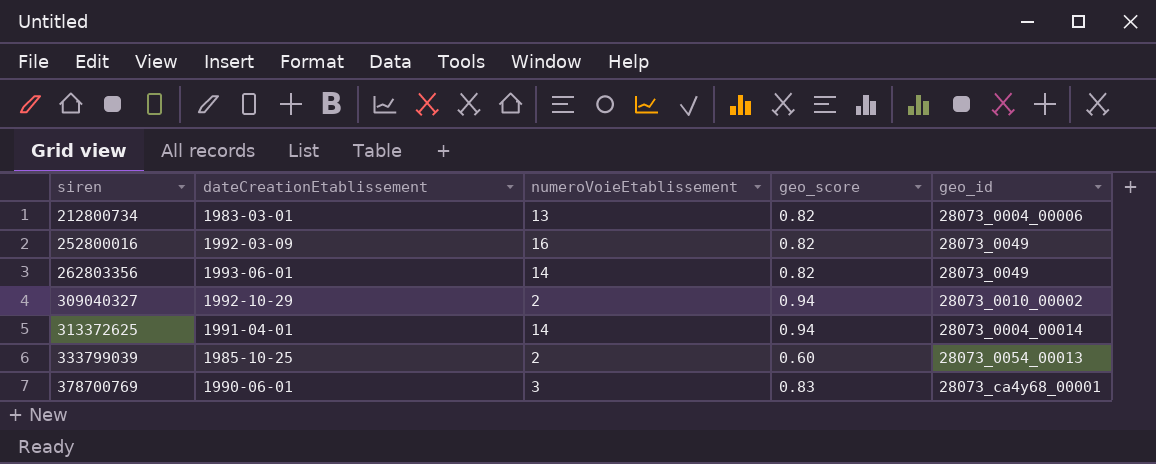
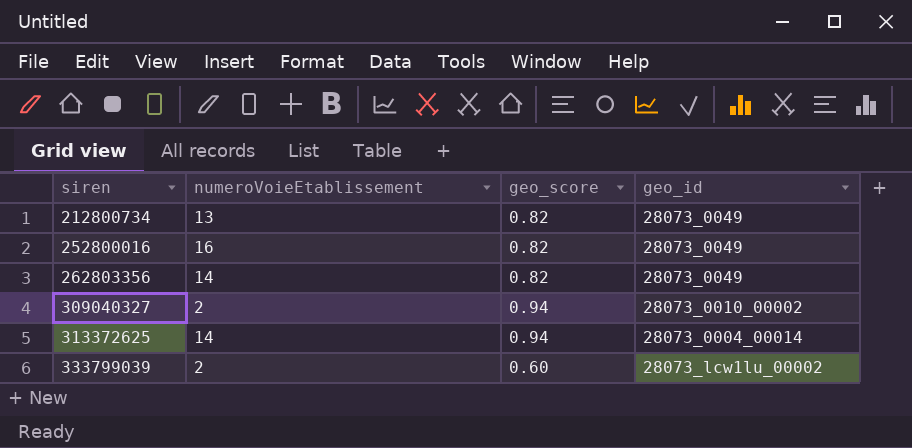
column dateCreationEtablissement | position: 2 -> none
row 378700769: 1990-06-01 | 3 | 0.83 | 28073_ca4y68_00001 -> none
212800734 | geo_id: 28073_0004_00006 -> 28073_0049
333799039 | geo_id: 28073_0054_00013 -> 28073_lcw1lu_00002

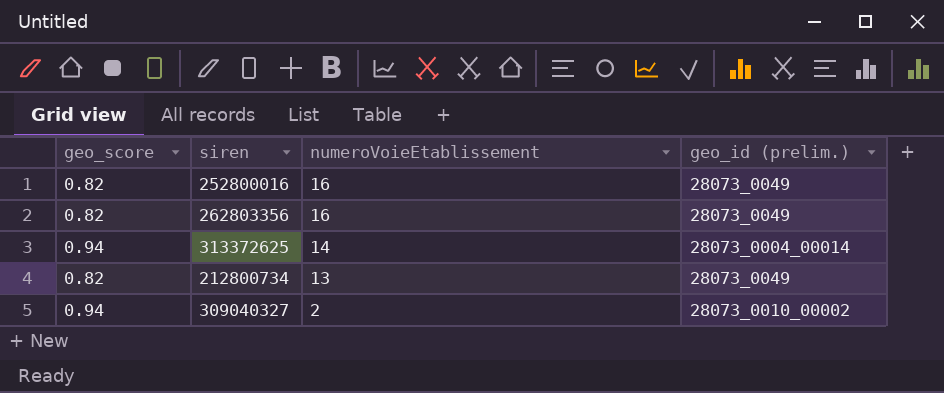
row order: siren ascending -> numeroVoieEtablissement descending
column geo_score | position: 3 -> 1
column name: geo_id -> geo_id (prelim.)
row 333799039: 2 | 0.60 | 28073_lcw1lu_00002 -> none
262803356 | numeroVoieEtablissement: 14 -> 16

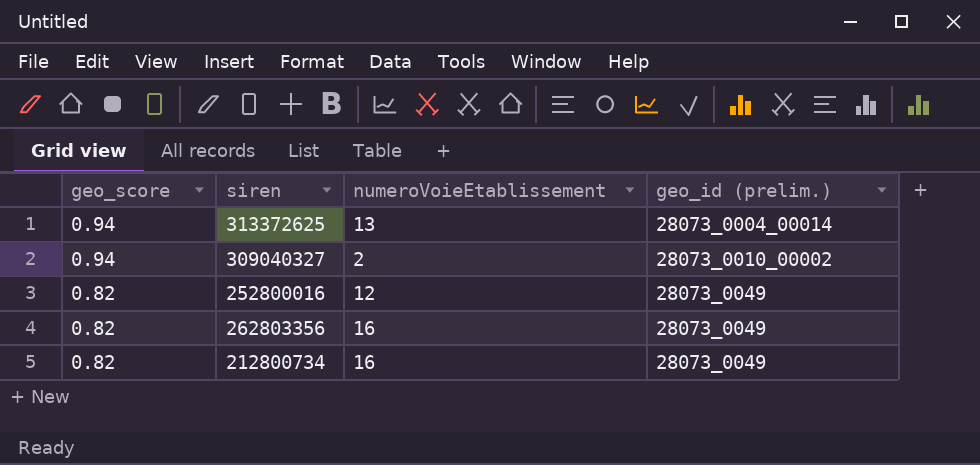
row order: numeroVoieEtablissement descending -> geo_score descending
313372625 | numeroVoieEtablissement: 14 -> 13
252800016 | numeroVoieEtablissement: 16 -> 12
212800734 | numeroVoieEtablissement: 13 -> 16

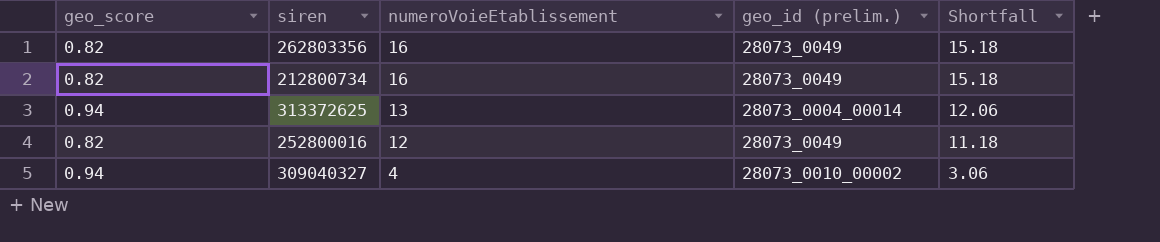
row order: geo_score descending -> numeroVoieEtablissement descending
column Shortfall | formula: none -> [numeroVoieEtablissement] - [geo_score]
309040327 | numeroVoieEtablissement: 2 -> 4

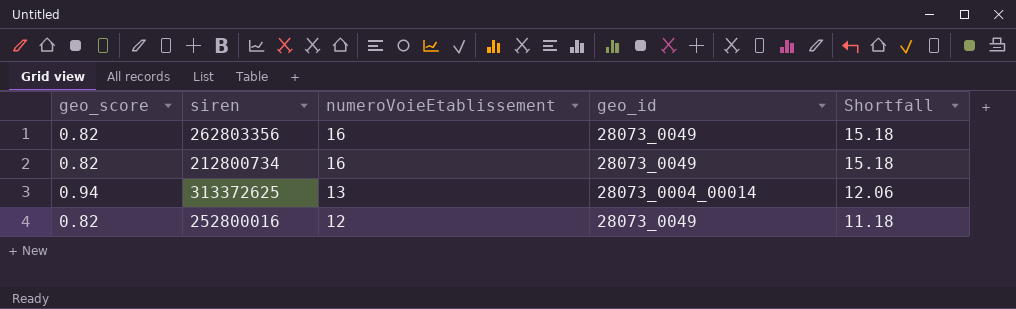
column name: geo_id (prelim.) -> geo_id
row 309040327: 0.94 | 4 | 28073_0010_00002 | 3.06 -> none

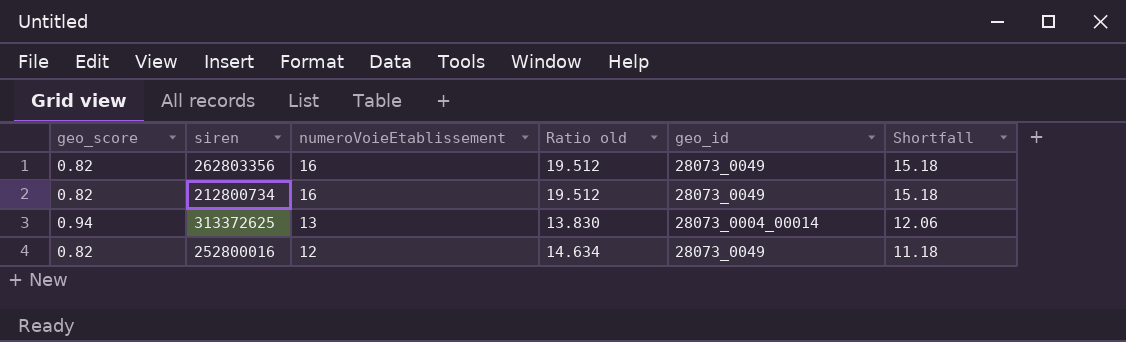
column Ratio old | formula: none -> [numeroVoieEtablissement] / [geo_score]

